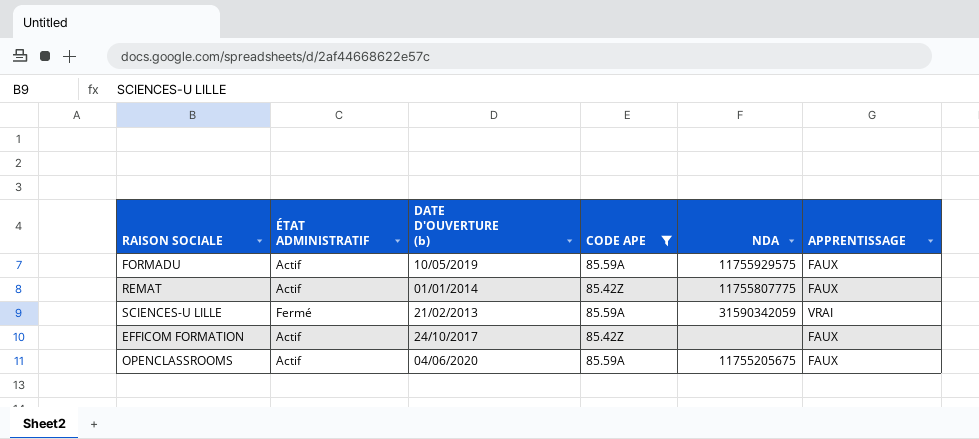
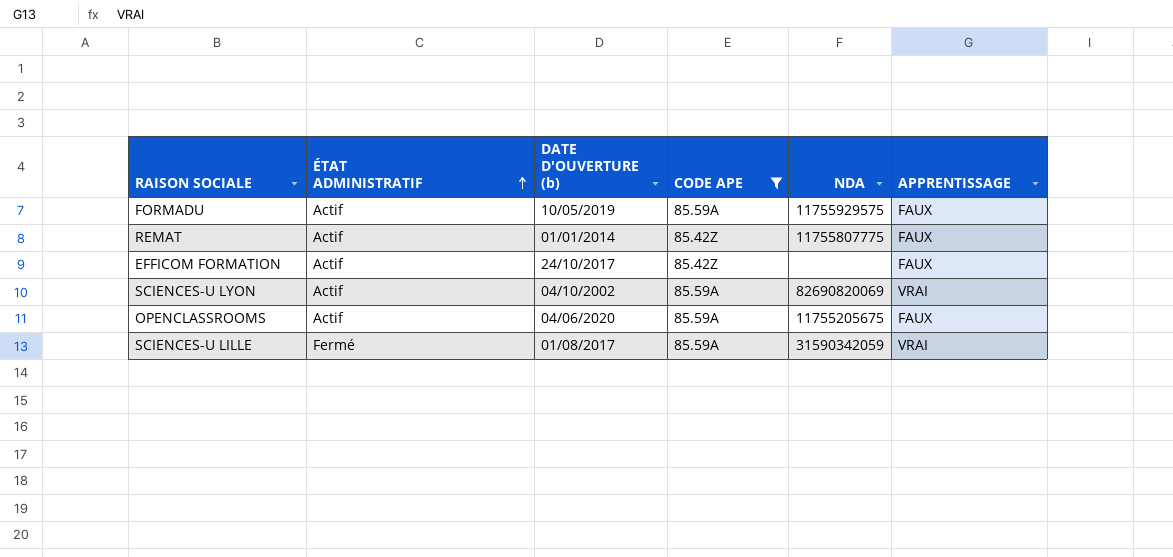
row order: none -> ÉTAT ADMINISTRATIF ascending
row SCIENCES-U LYON: none -> Actif | 04/10/2002 | 85.59A | 82690820069 | VRAI
SCIENCES-U LILLE | DATE D'OUVERTURE (b): 21/02/2013 -> 01/08/2017

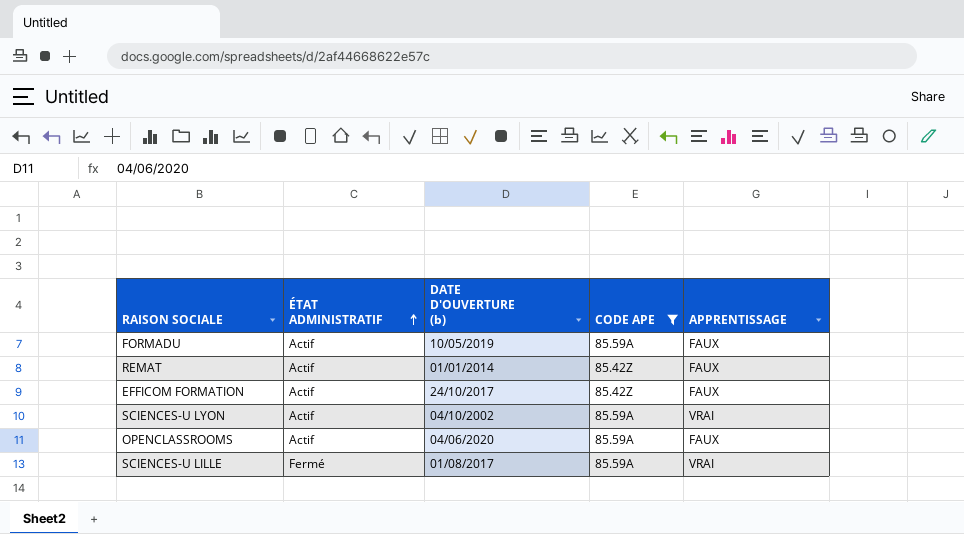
column NDA | position: 5 -> none

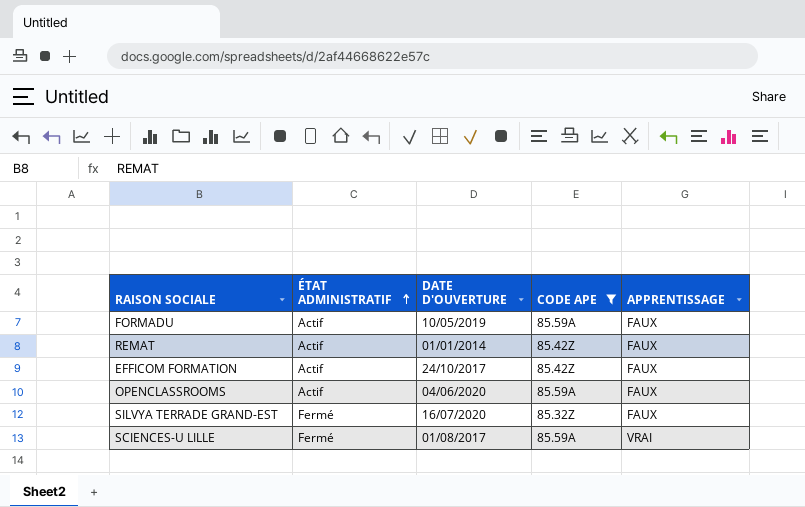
column name: DATE D'OUVERTURE (b) -> DATE D'OUVERTURE
row SCIENCES-U LYON: Actif | 04/10/2002 | 85.59A | VRAI -> none
row SILVYA TERRADE GRAND-EST: none -> Fermé | 16/07/2020 | 85.32Z | FAUX

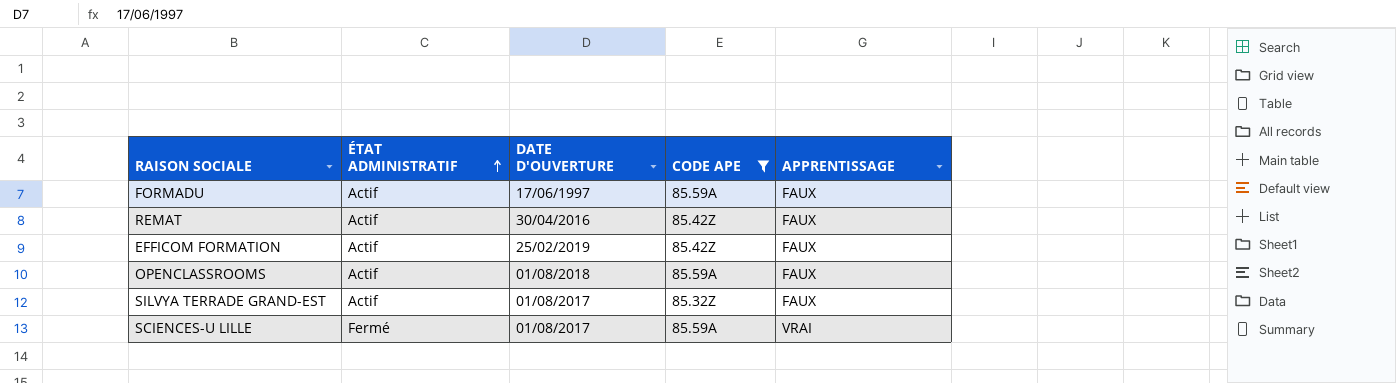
FORMADU | DATE D'OUVERTURE: 10/05/2019 -> 17/06/1997
REMAT | DATE D'OUVERTURE: 01/01/2014 -> 30/04/2016
EFFICOM FORMATION | DATE D'OUVERTURE: 24/10/2017 -> 25/02/2019
OPENCLASSROOMS | DATE D'OUVERTURE: 04/06/2020 -> 01/08/2018
SILVYA TERRADE GRAND-EST | ÉTAT ADMINISTRATIF: Fermé -> Actif
SILVYA TERRADE GRAND-EST | DATE D'OUVERTURE: 16/07/2020 -> 01/08/2017

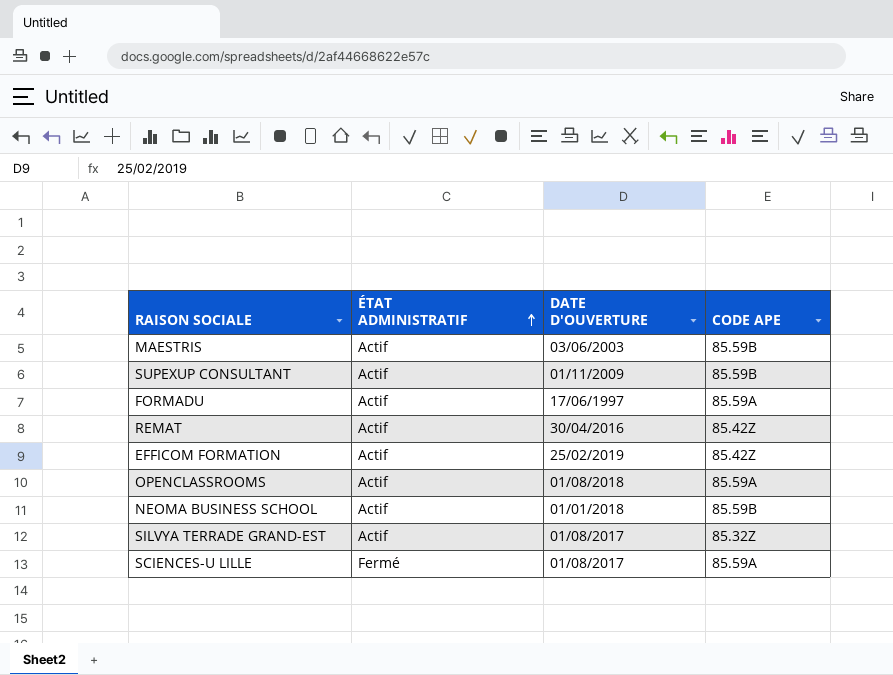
filter: CODE APE != 85.59B -> none
column APPRENTISSAGE | position: 5 -> none

